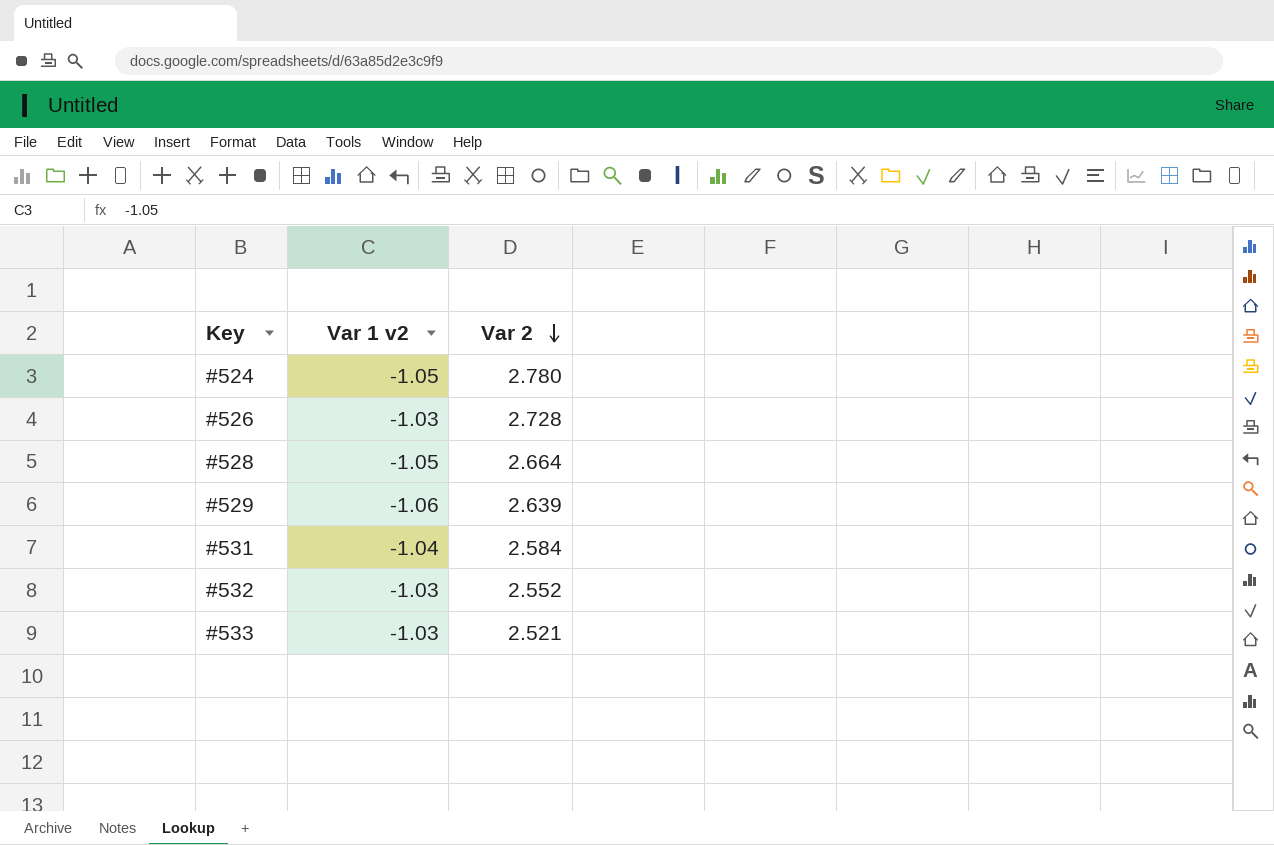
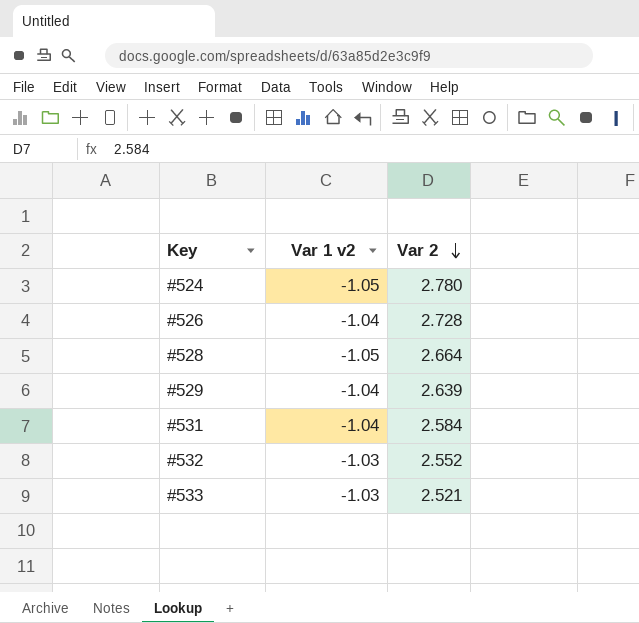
#526 | Var 1 v2: -1.03 -> -1.04
#529 | Var 1 v2: -1.06 -> -1.04

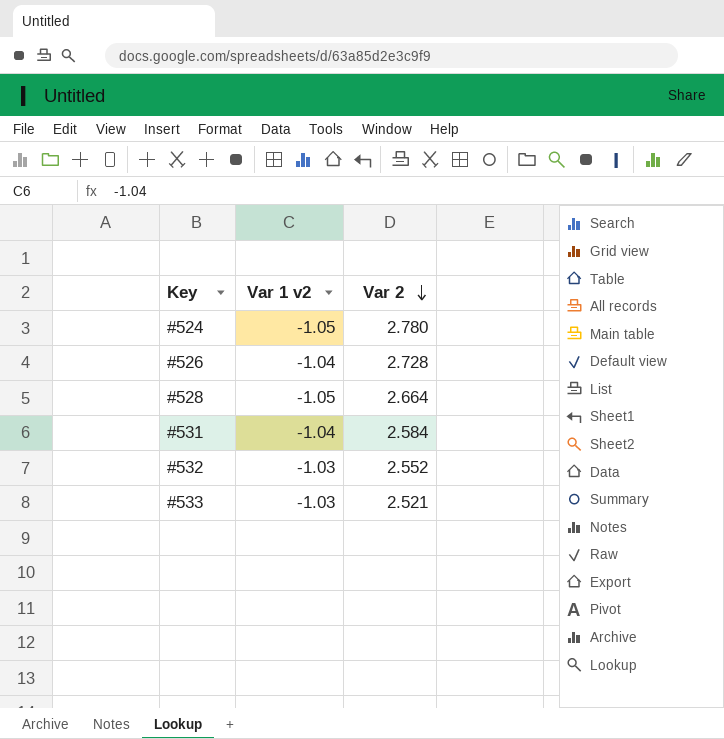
row #529: -1.04 | 2.639 -> none

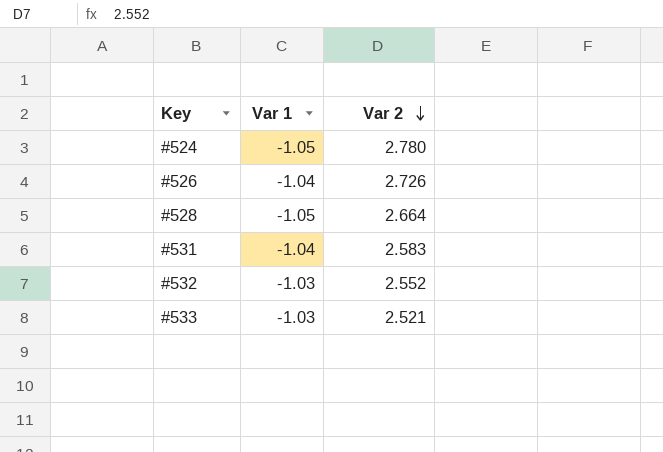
column name: Var 1 v2 -> Var 1
#526 | Var 2: 2.728 -> 2.726
#531 | Var 2: 2.584 -> 2.583

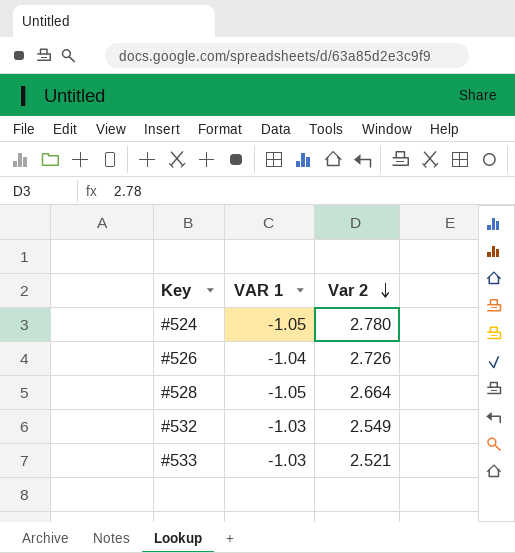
column name: Var 1 -> VAR 1
row #531: -1.04 | 2.583 -> none
#532 | Var 2: 2.552 -> 2.549

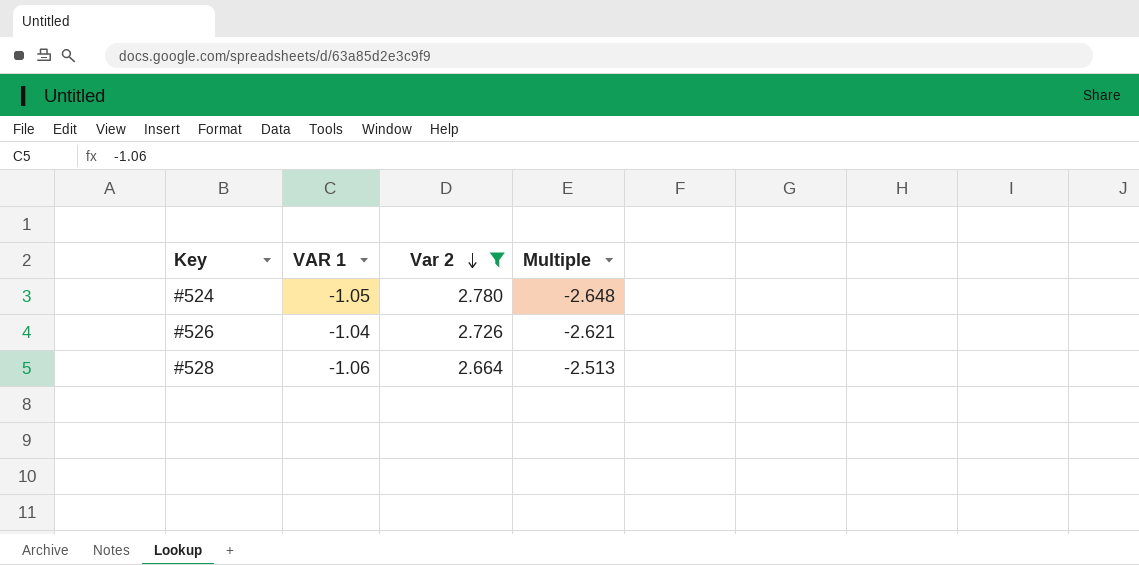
filter: none -> Var 2 >= 2.664
column Multiple | formula: none -> [Var 2] / [VAR 1]
#528 | VAR 1: -1.05 -> -1.06

